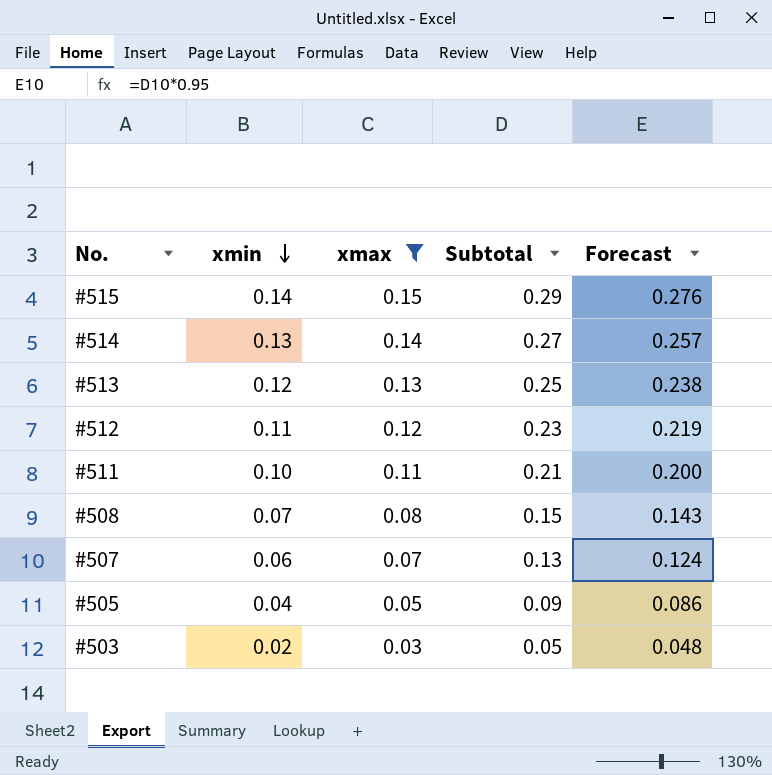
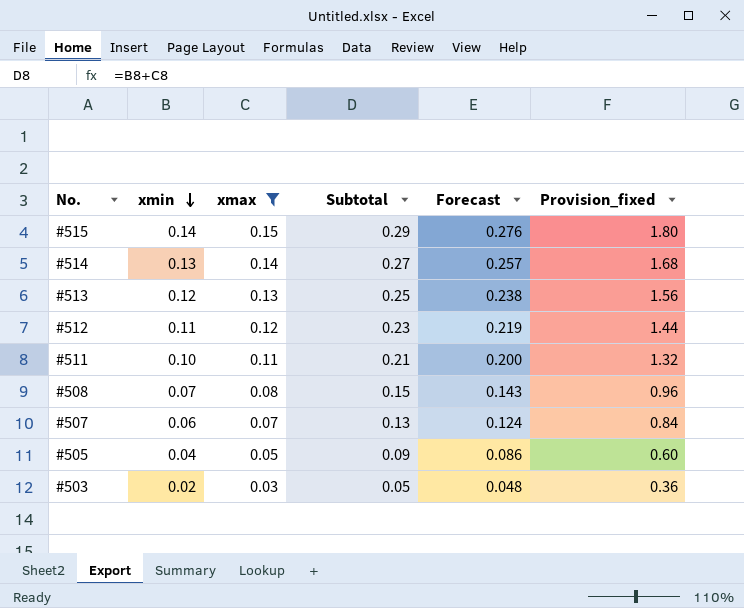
column Provision_fixed | formula: none -> [xmax] * 12

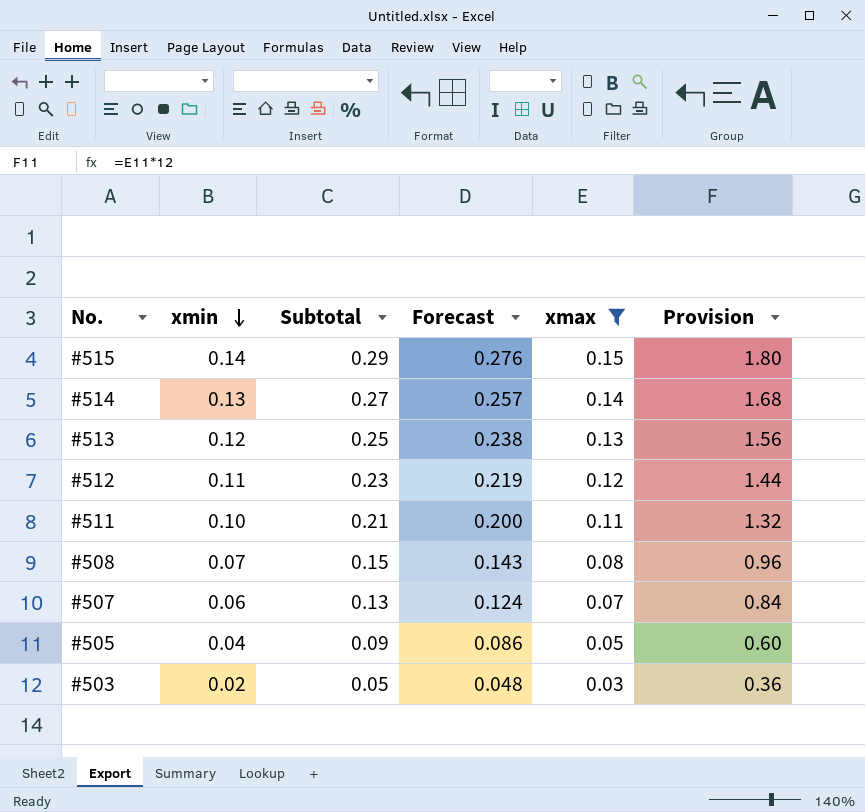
column xmax | position: 3 -> 5
column name: Provision_fixed -> Provision

